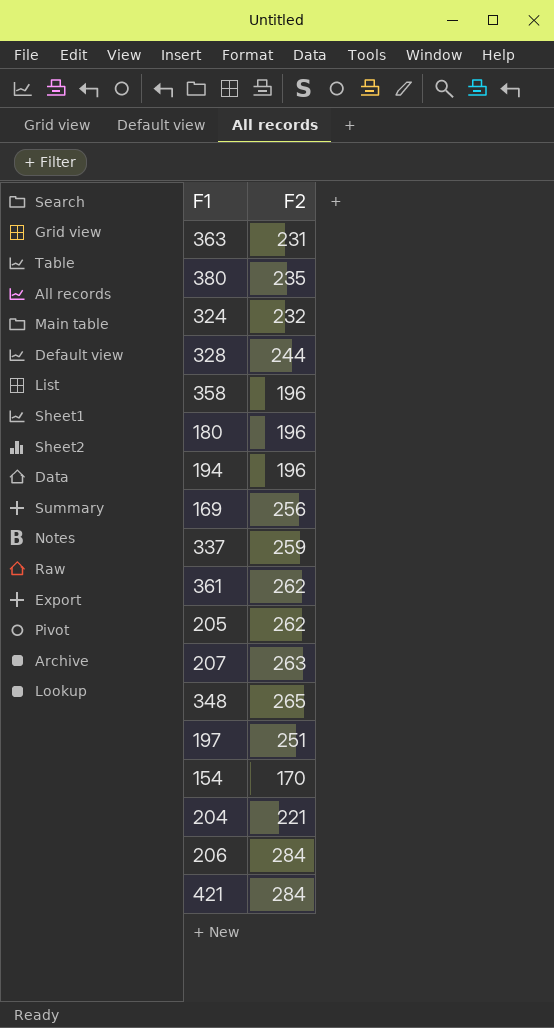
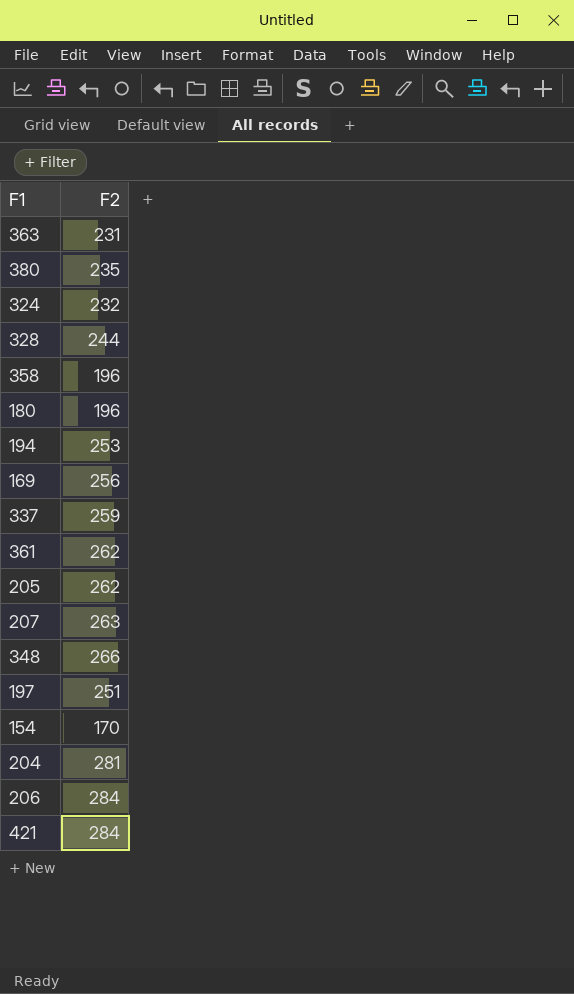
194 | F2: 196 -> 253
348 | F2: 265 -> 266
204 | F2: 221 -> 281

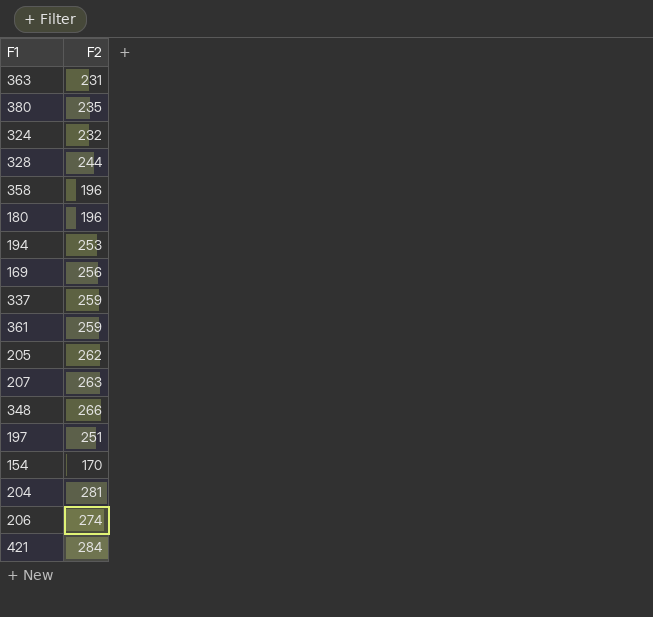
361 | F2: 262 -> 259
206 | F2: 284 -> 274

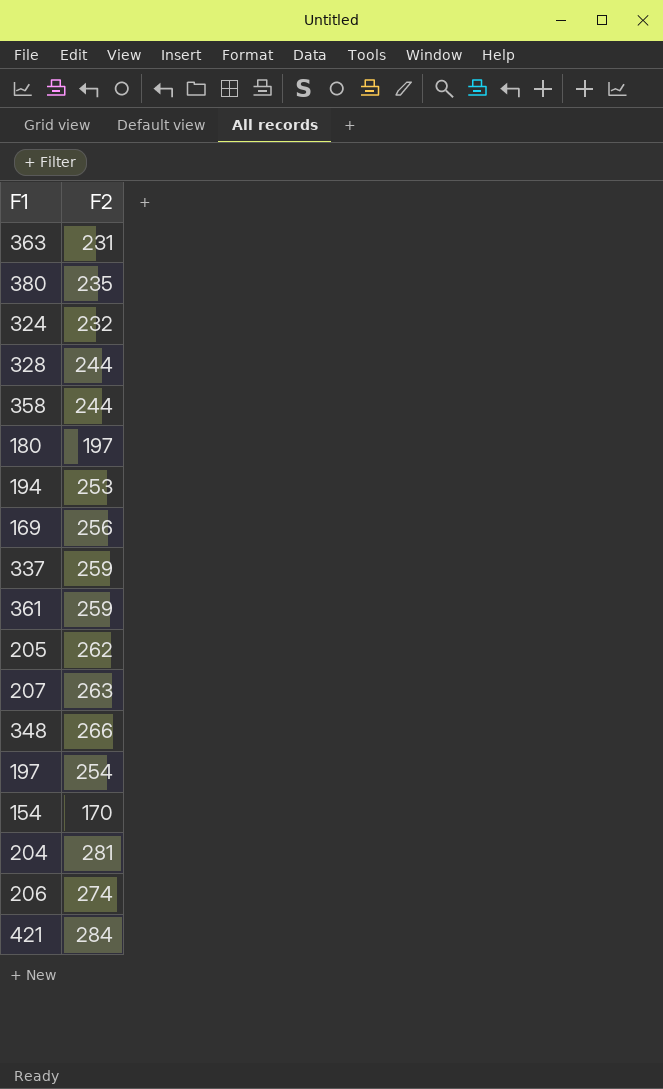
358 | F2: 196 -> 244
180 | F2: 196 -> 197
197 | F2: 251 -> 254

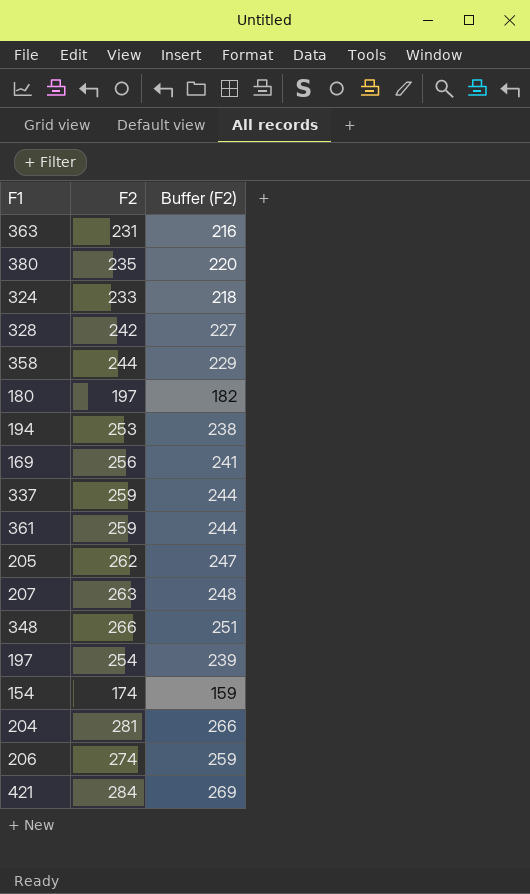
column Buffer (F2) | formula: none -> [F2] - 15
324 | F2: 232 -> 233
328 | F2: 244 -> 242
154 | F2: 170 -> 174

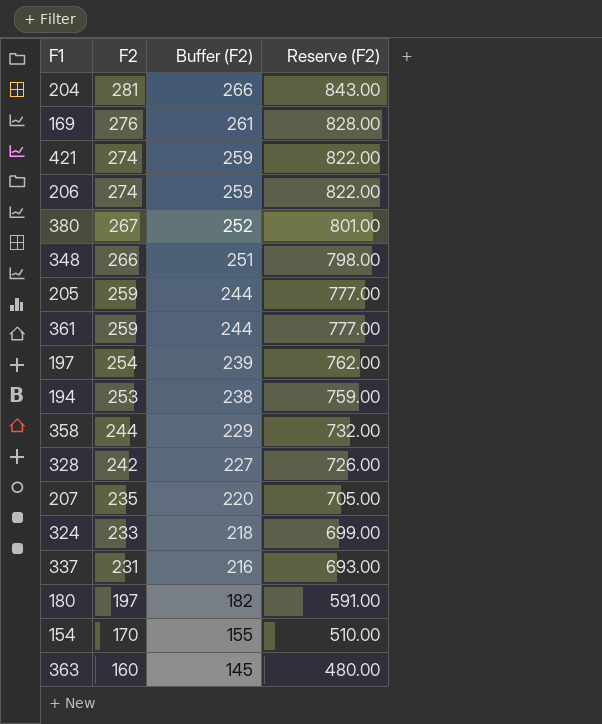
row order: none -> F2 descending
column Reserve (F2) | formula: none -> [F2] * 3
169 | F2: 256 -> 276
169 | Buffer (F2): 241 -> 261
421 | F2: 284 -> 274
421 | Buffer (F2): 269 -> 259
380 | F2: 235 -> 267
380 | Buffer (F2): 220 -> 252
205 | F2: 262 -> 259
205 | Buffer (F2): 247 -> 244
207 | F2: 263 -> 235
207 | Buffer (F2): 248 -> 220
337 | F2: 259 -> 231
337 | Buffer (F2): 244 -> 216
154 | F2: 174 -> 170
154 | Buffer (F2): 159 -> 155
363 | F2: 231 -> 160
363 | Buffer (F2): 216 -> 145

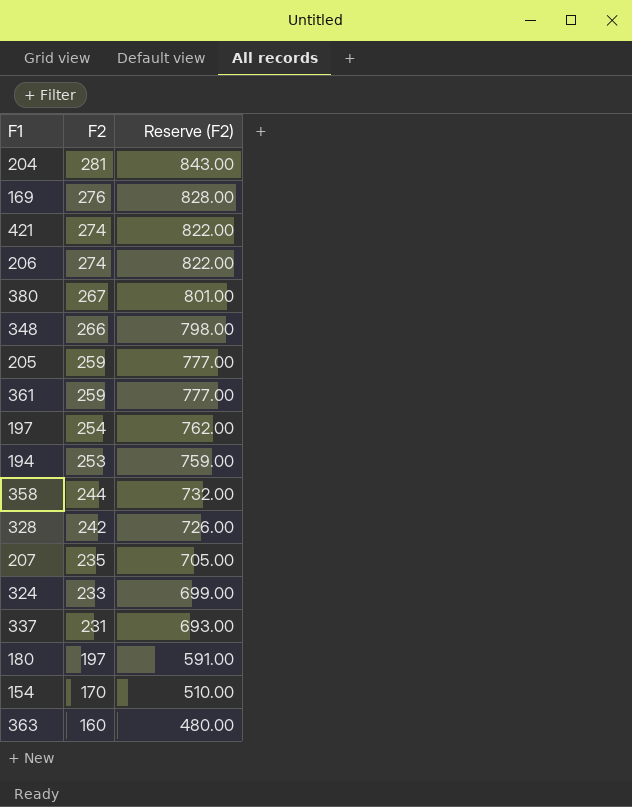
column Buffer (F2) | formula: [F2] - 15 -> none

